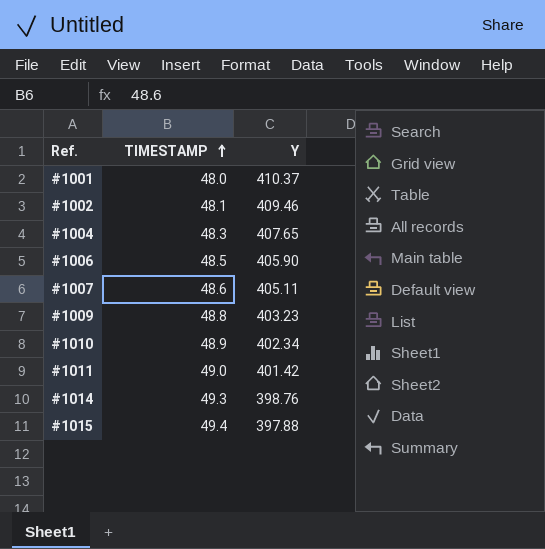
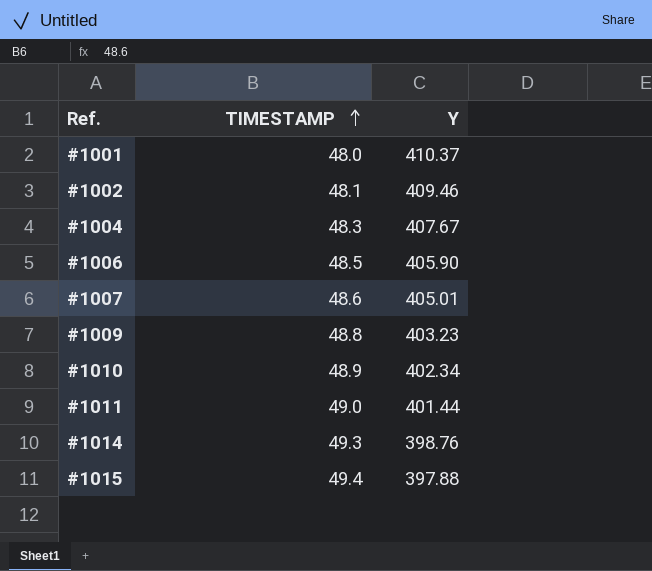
#1004 | Y: 407.65 -> 407.67
#1007 | Y: 405.11 -> 405.01
#1011 | Y: 401.42 -> 401.44

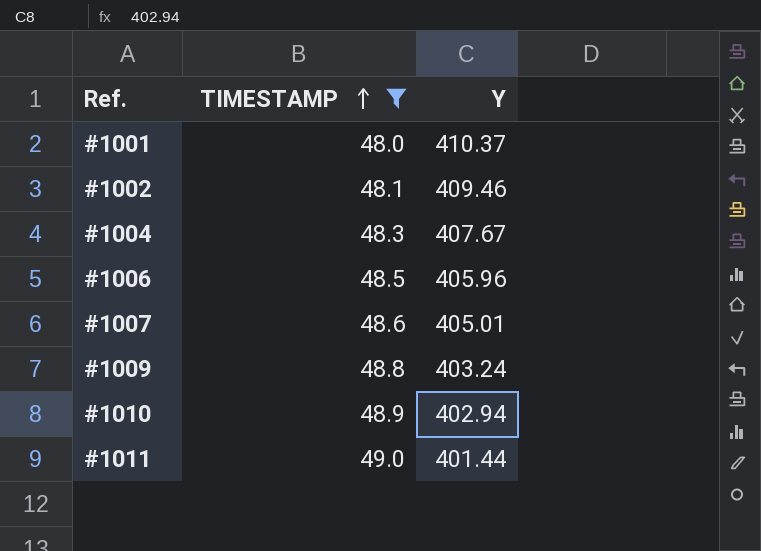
filter: none -> TIMESTAMP <= 49.0
#1006 | Y: 405.90 -> 405.96
#1009 | Y: 403.23 -> 403.24
#1010 | Y: 402.34 -> 402.94

